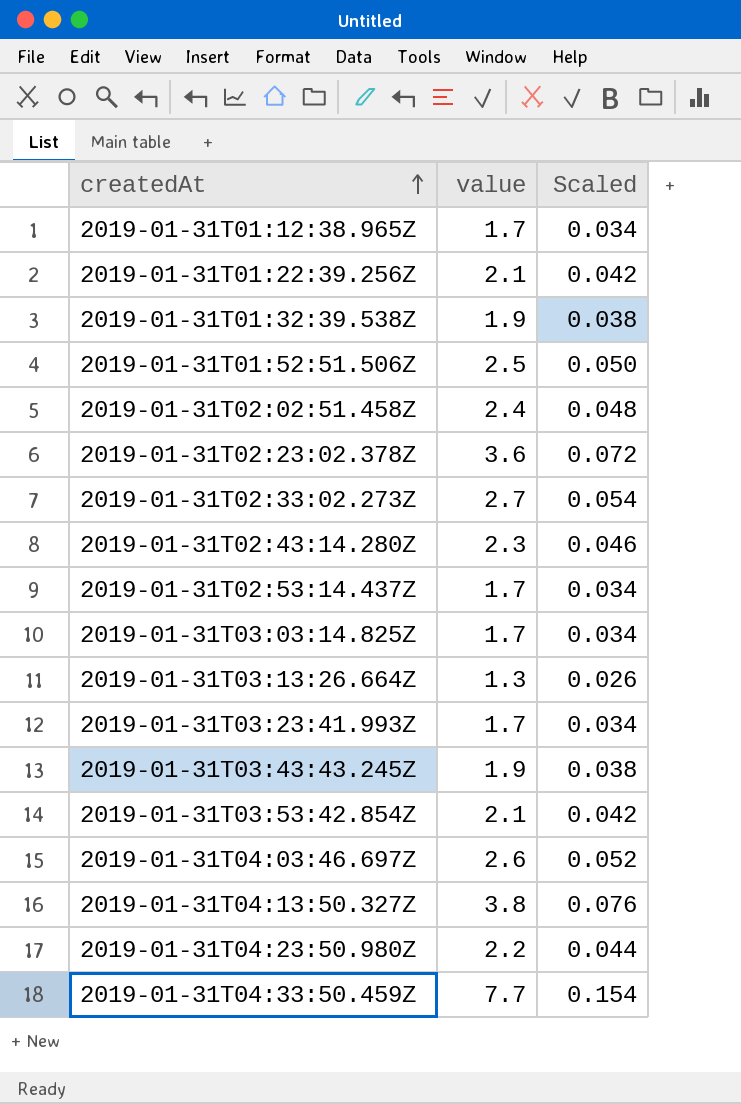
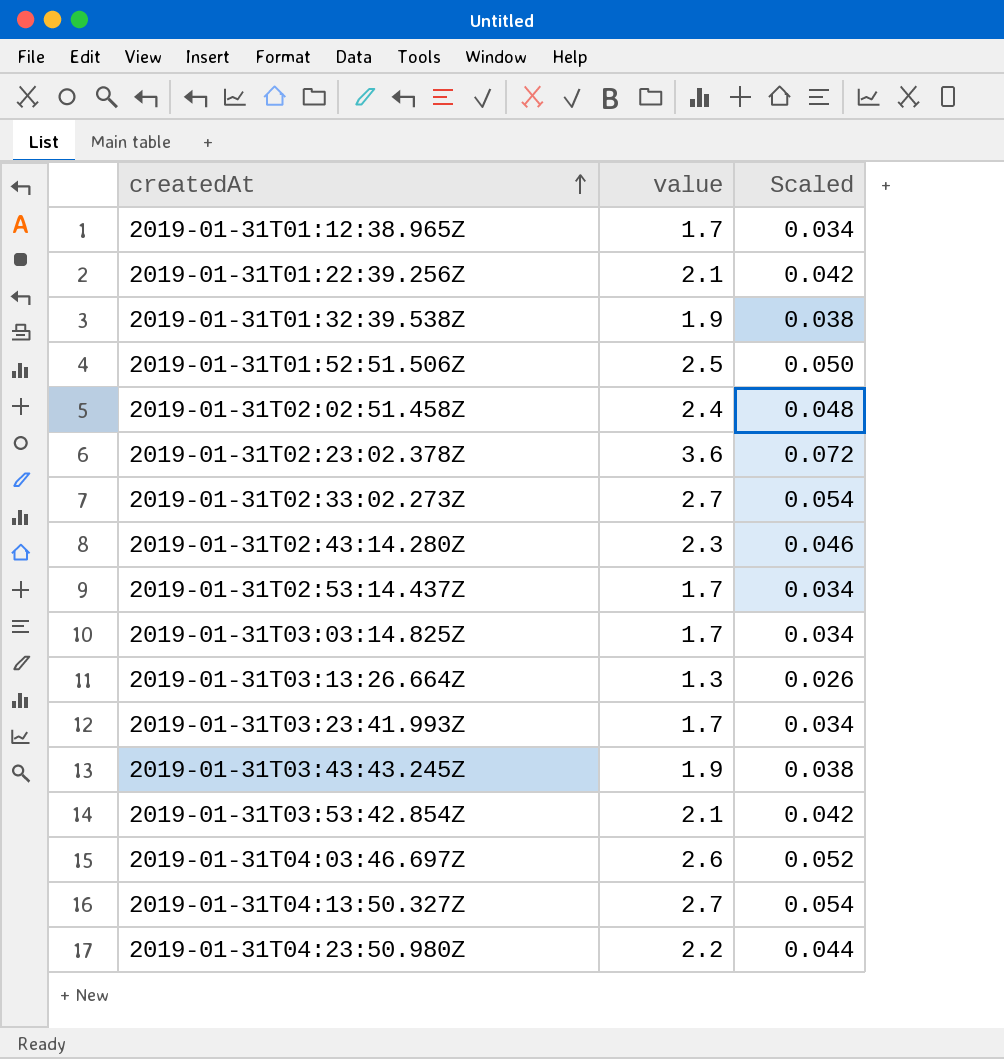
row 2019-01-31T04:33:50.459Z: 7.7 | 0.154 -> none
2019-01-31T04:13:50.327Z | value: 3.8 -> 2.7
2019-01-31T04:13:50.327Z | Scaled: 0.076 -> 0.054

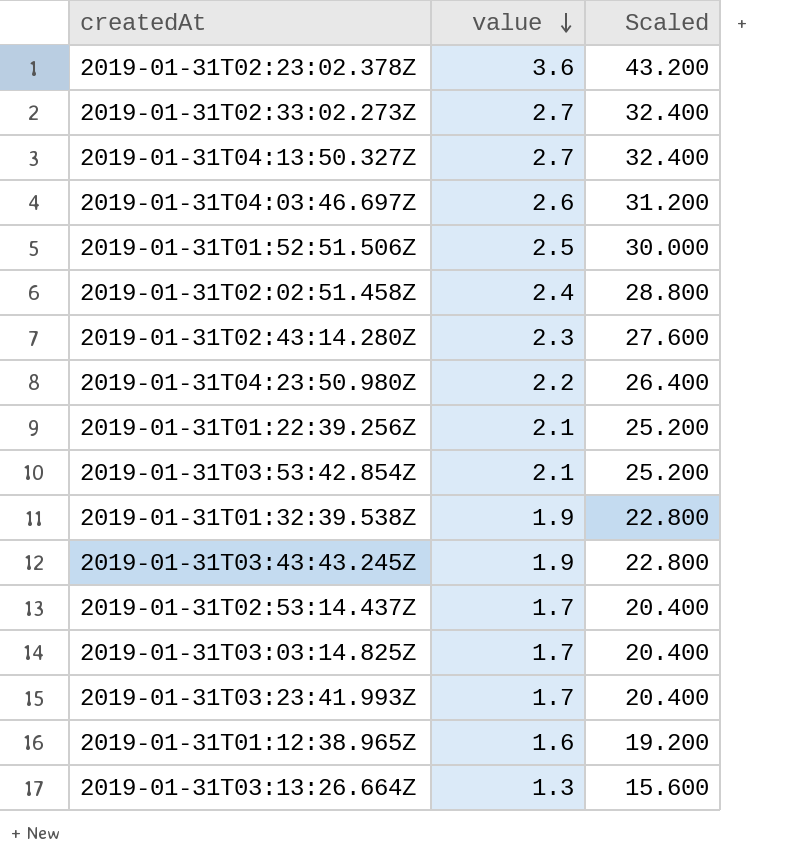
row order: createdAt ascending -> value descending
column Scaled | formula: [value] * 0.02 -> [value] * 12
2019-01-31T01:12:38.965Z | value: 1.7 -> 1.6

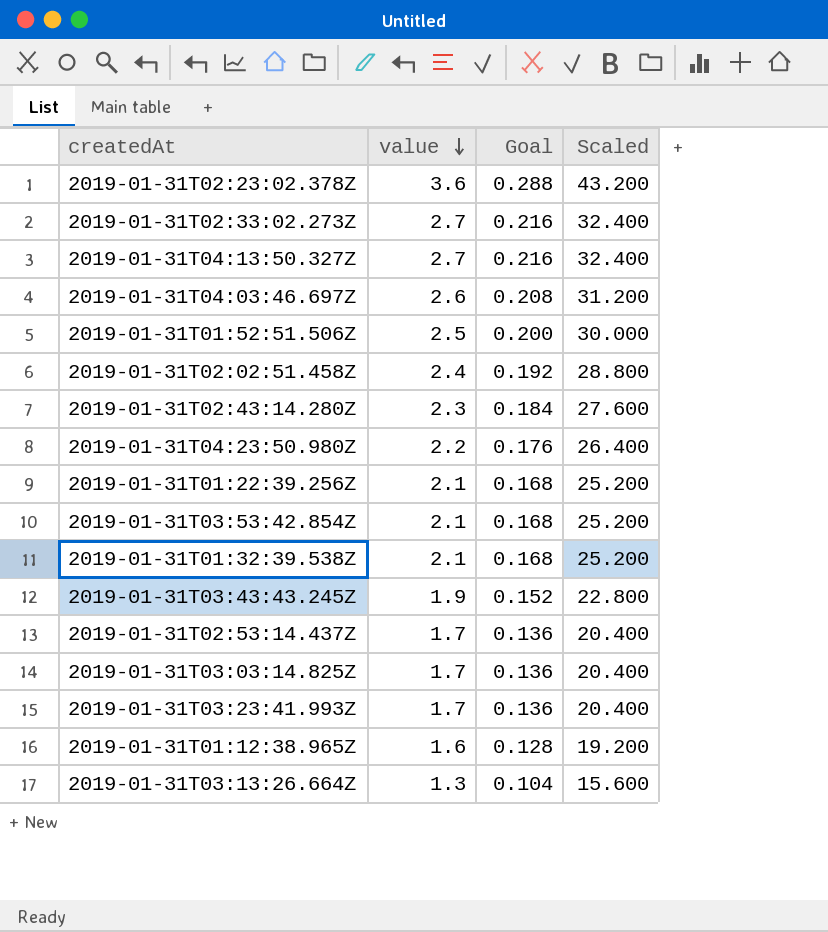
column Goal | formula: none -> [value] * 0.08
2019-01-31T01:32:39.538Z | value: 1.9 -> 2.1
2019-01-31T01:32:39.538Z | Scaled: 22.800 -> 25.200

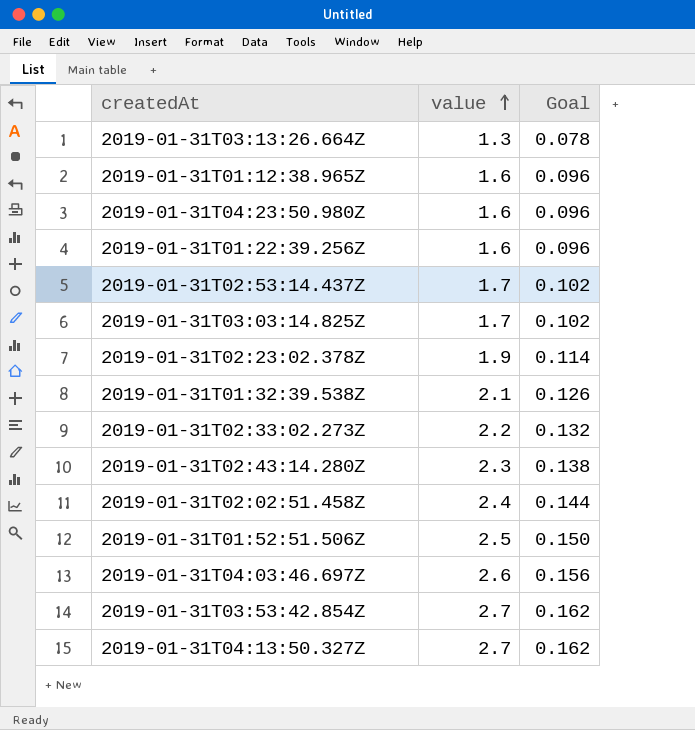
row order: value descending -> value ascending
column Scaled | formula: [value] * 12 -> none
column Goal | formula: [value] * 0.08 -> [value] * 0.06
row 2019-01-31T03:43:43.245Z: 1.9 | 0.152 | 22.800 -> none
row 2019-01-31T03:23:41.993Z: 1.7 | 0.136 | 20.400 -> none
2019-01-31T04:23:50.980Z | value: 2.2 -> 1.6
2019-01-31T01:22:39.256Z | value: 2.1 -> 1.6
2019-01-31T02:23:02.378Z | value: 3.6 -> 1.9
2019-01-31T02:33:02.273Z | value: 2.7 -> 2.2
2019-01-31T03:53:42.854Z | value: 2.1 -> 2.7

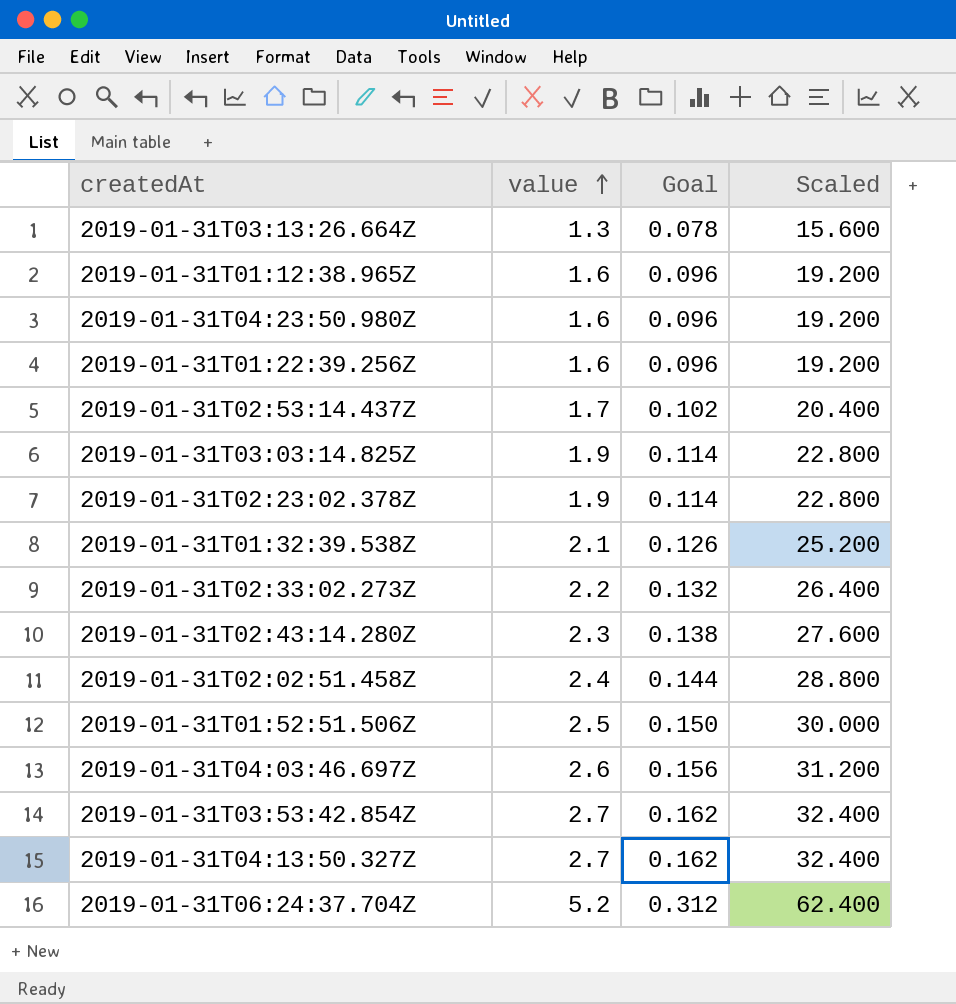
column Scaled | formula: none -> [value] * 12
2019-01-31T03:03:14.825Z | value: 1.7 -> 1.9
2019-01-31T03:03:14.825Z | Goal: 0.102 -> 0.114
row 2019-01-31T06:24:37.704Z: none -> 5.2 | 0.312 | 62.400

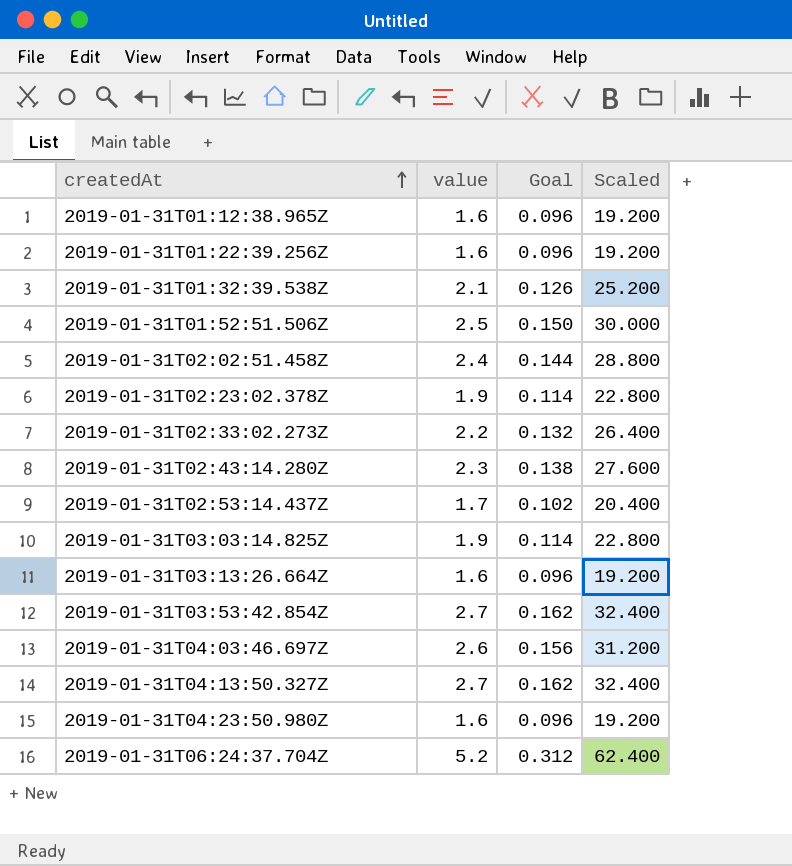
row order: value ascending -> createdAt ascending
2019-01-31T03:13:26.664Z | value: 1.3 -> 1.6
2019-01-31T03:13:26.664Z | Goal: 0.078 -> 0.096
2019-01-31T03:13:26.664Z | Scaled: 15.600 -> 19.200

